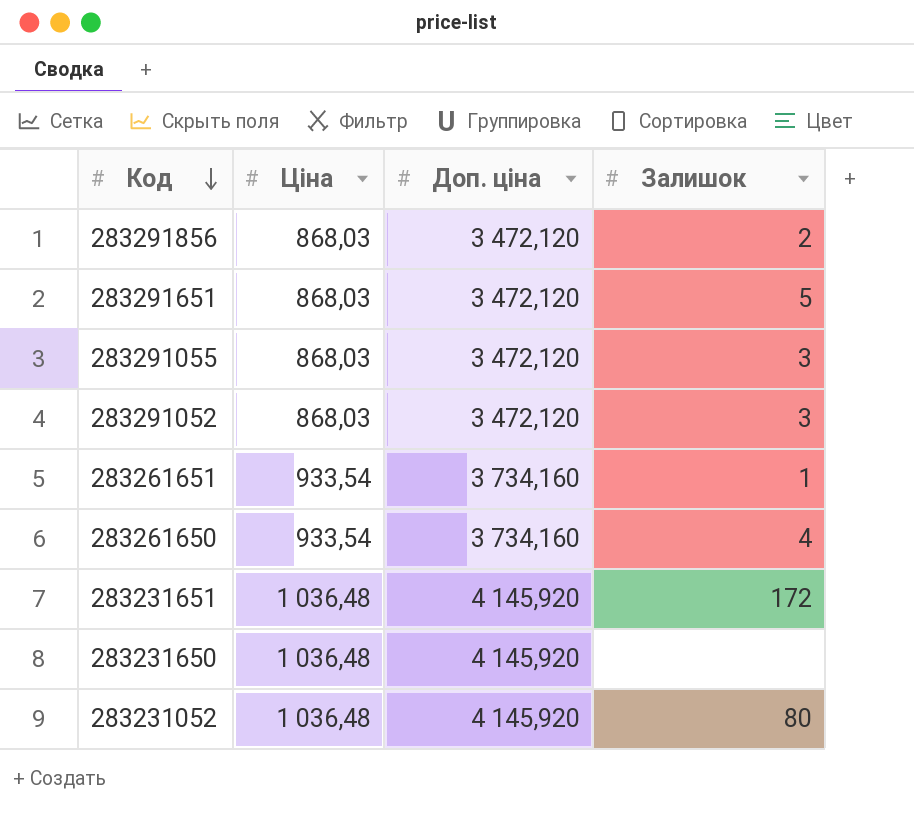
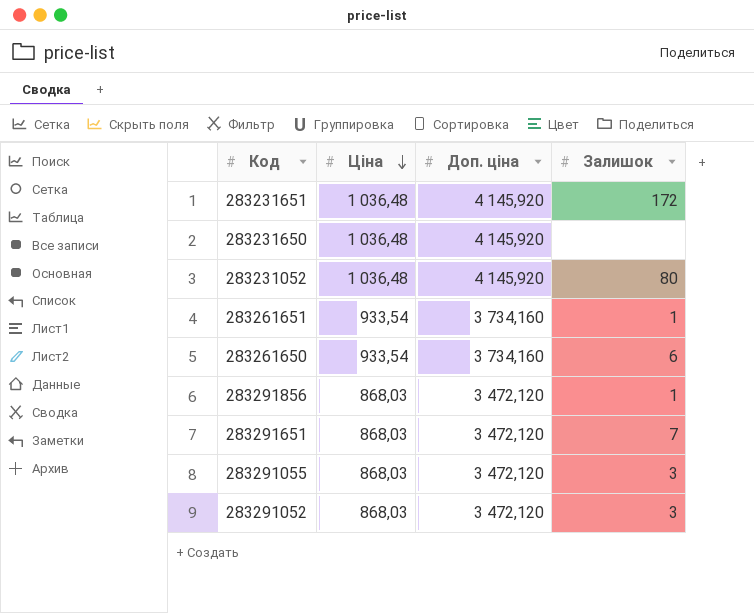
row order: Код descending -> Ціна descending
283261650 | Залишок: 4 -> 6
283291856 | Залишок: 2 -> 1
283291651 | Залишок: 5 -> 7

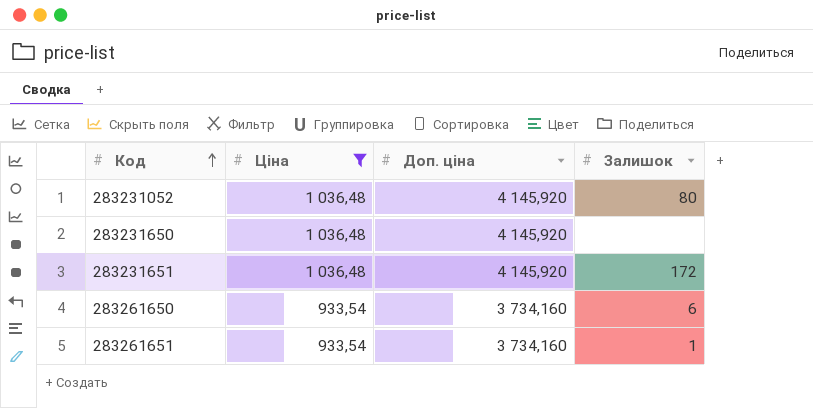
filter: none -> Ціна != 868,03
row order: Ціна descending -> Код ascending

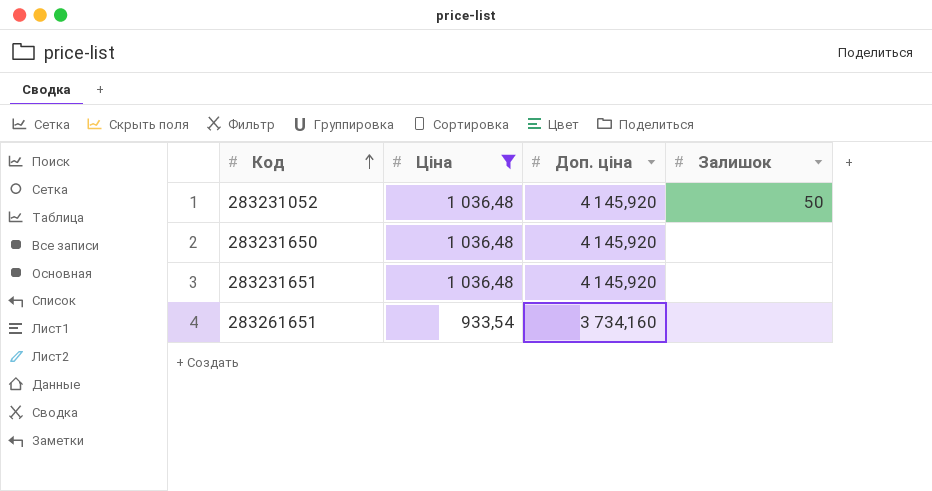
row 283261650: 933,54 | 3 734,160 | 6 -> none
283231052 | Залишок: 80 -> 50
283231651 | Залишок: 172 -> none
283261651 | Залишок: 1 -> none

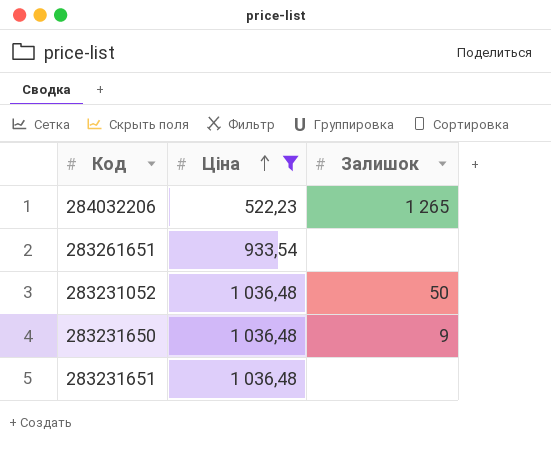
row order: Код ascending -> Ціна ascending
column Доп. ціна | position: 3 -> none
row 284032206: none -> 522,23 | 1 265
283231650 | Залишок: none -> 9

